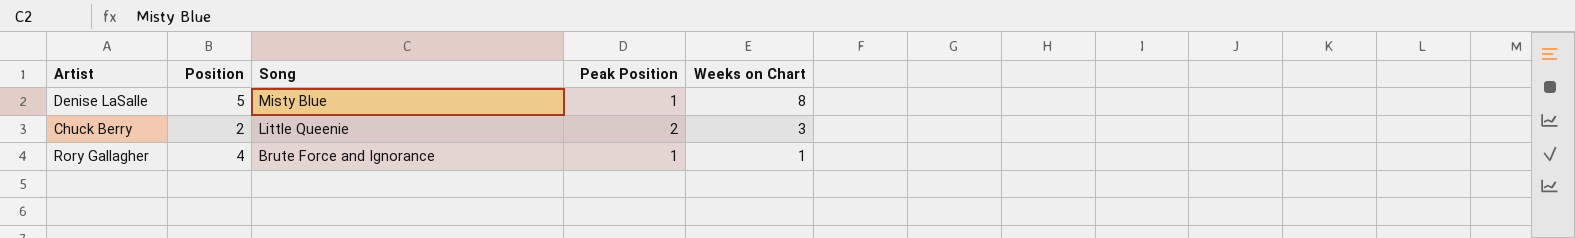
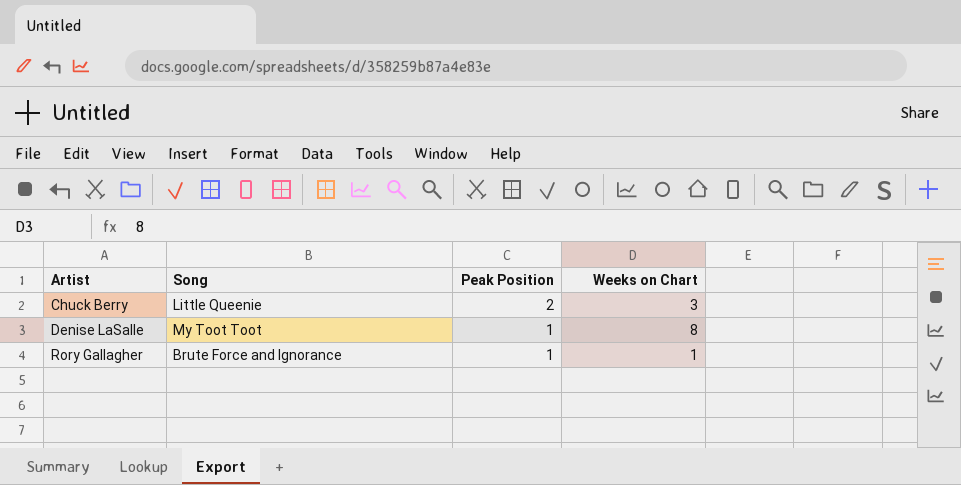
row order: Song descending -> Artist ascending
column Position | position: 2 -> none
Denise LaSalle | Song: Misty Blue -> My Toot Toot

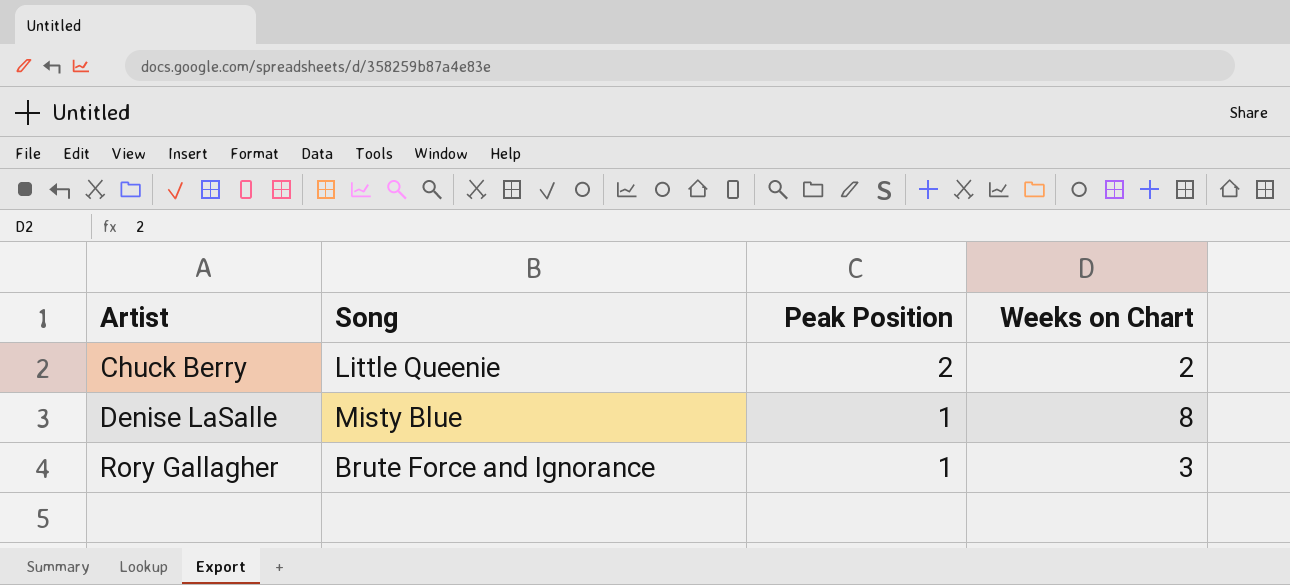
Chuck Berry | Weeks on Chart: 3 -> 2
Denise LaSalle | Song: My Toot Toot -> Misty Blue
Rory Gallagher | Weeks on Chart: 1 -> 3

